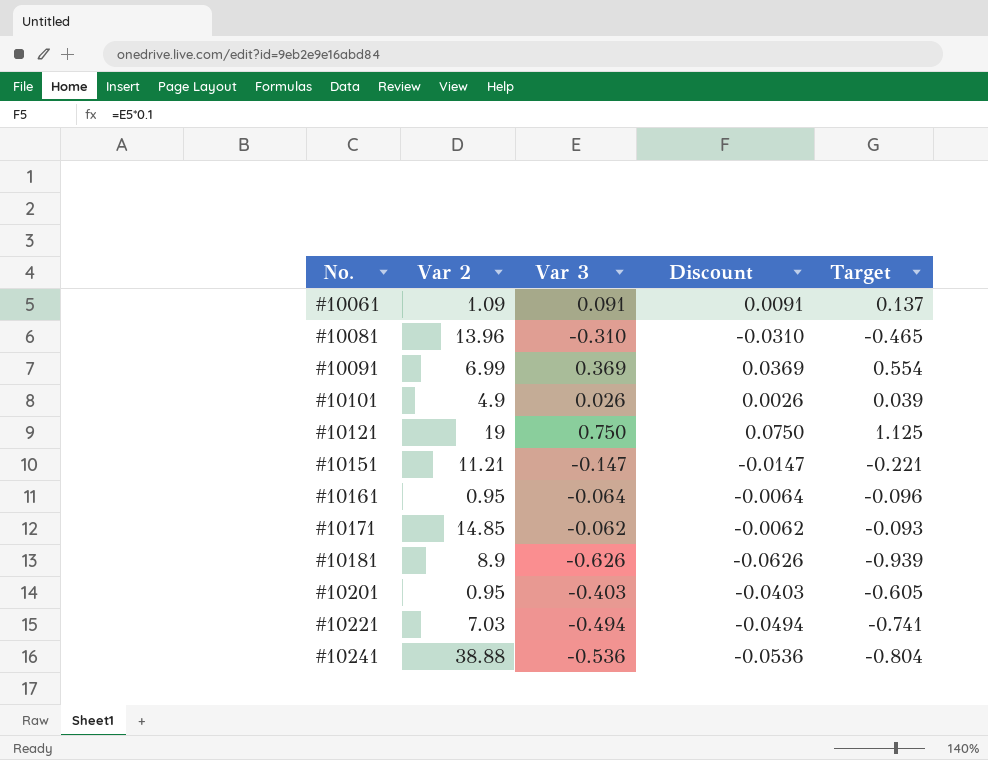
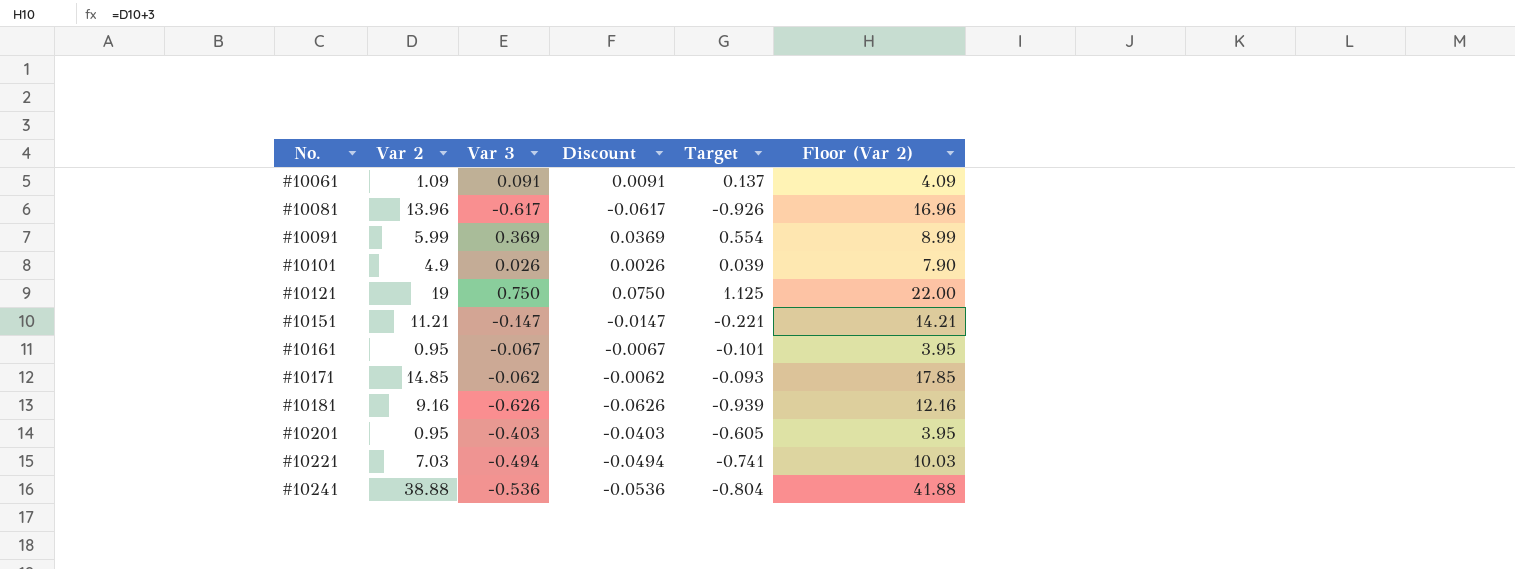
column Floor (Var 2) | formula: none -> [Var 2] + 3
#10081 | Var 3: -0.310 -> -0.617
#10081 | Discount: -0.0310 -> -0.0617
#10081 | Target: -0.465 -> -0.926
#10091 | Var 2: 6.99 -> 5.99
#10161 | Var 3: -0.064 -> -0.067
#10161 | Discount: -0.0064 -> -0.0067
#10161 | Target: -0.096 -> -0.101
#10181 | Var 2: 8.9 -> 9.16

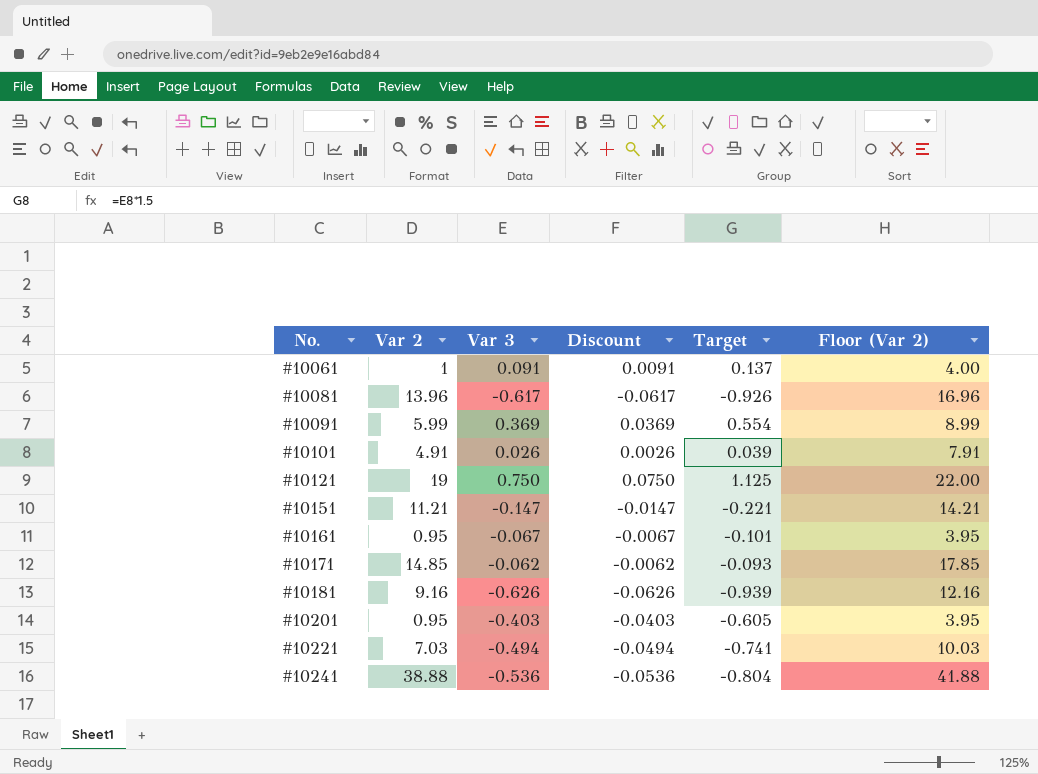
#10061 | Var 2: 1.09 -> 1
#10061 | Floor (Var 2): 4.09 -> 4.00
#10101 | Var 2: 4.9 -> 4.91
#10101 | Floor (Var 2): 7.90 -> 7.91

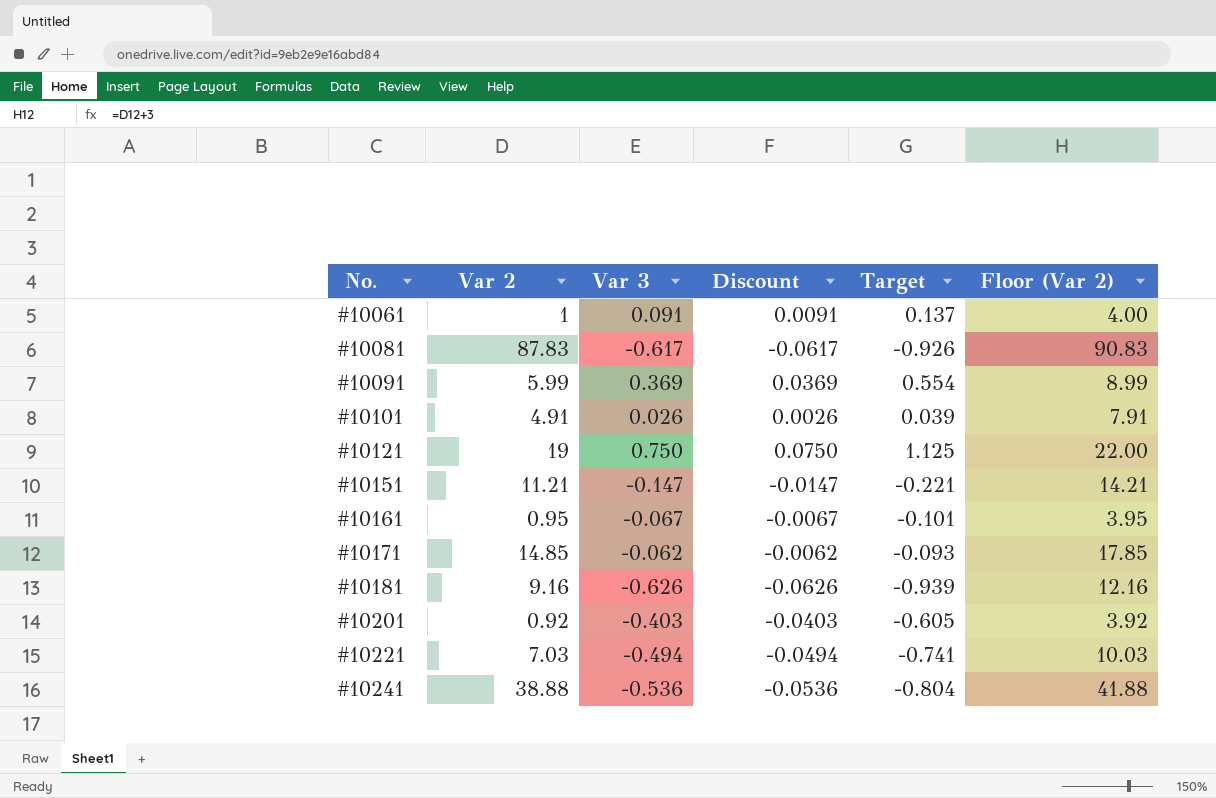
#10081 | Var 2: 13.96 -> 87.83
#10081 | Floor (Var 2): 16.96 -> 90.83
#10201 | Var 2: 0.95 -> 0.92
#10201 | Floor (Var 2): 3.95 -> 3.92

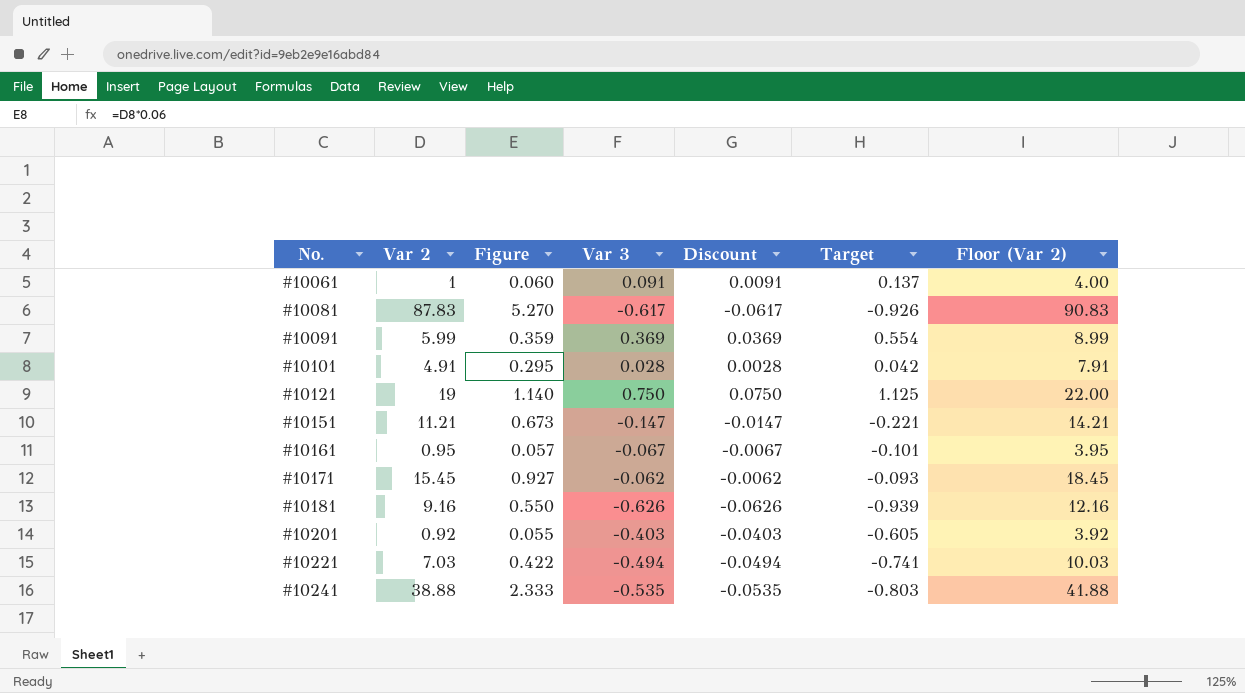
column Figure | formula: none -> [Var 2] * 0.06
#10101 | Var 3: 0.026 -> 0.028
#10101 | Discount: 0.0026 -> 0.0028
#10101 | Target: 0.039 -> 0.042
#10171 | Var 2: 14.85 -> 15.45
#10171 | Floor (Var 2): 17.85 -> 18.45
#10241 | Var 3: -0.536 -> -0.535
#10241 | Discount: -0.0536 -> -0.0535
#10241 | Target: -0.804 -> -0.803

